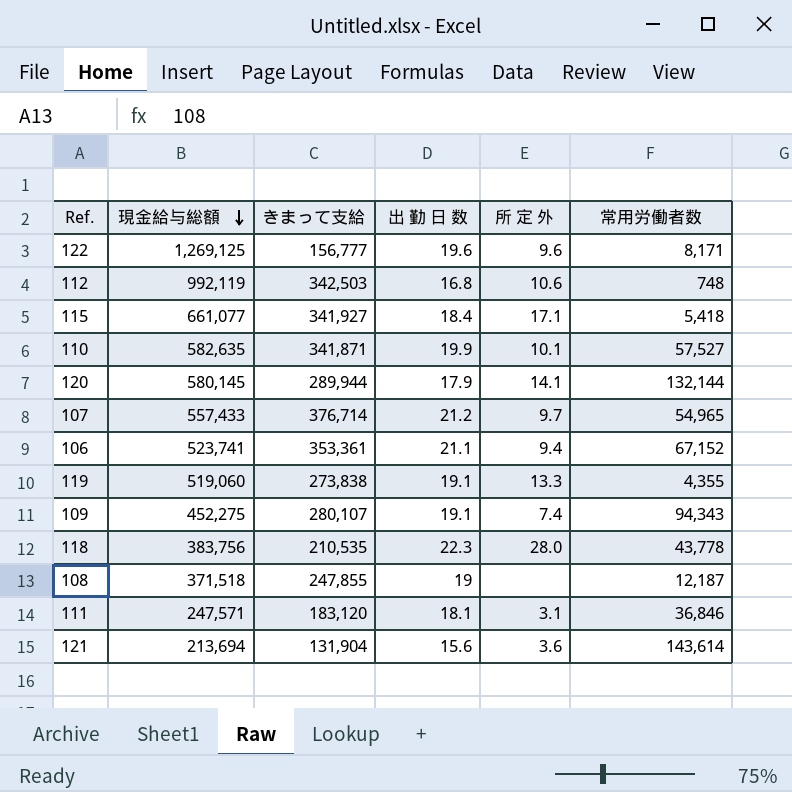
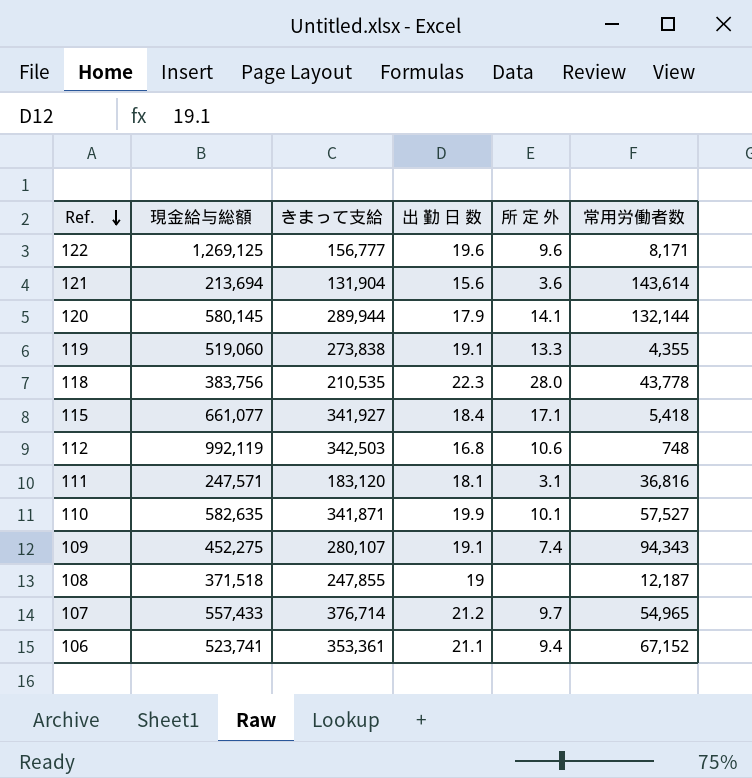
row order: 現金給与総額 descending -> Ref. descending
111 | 常用労働者数: 36,846 -> 36,816

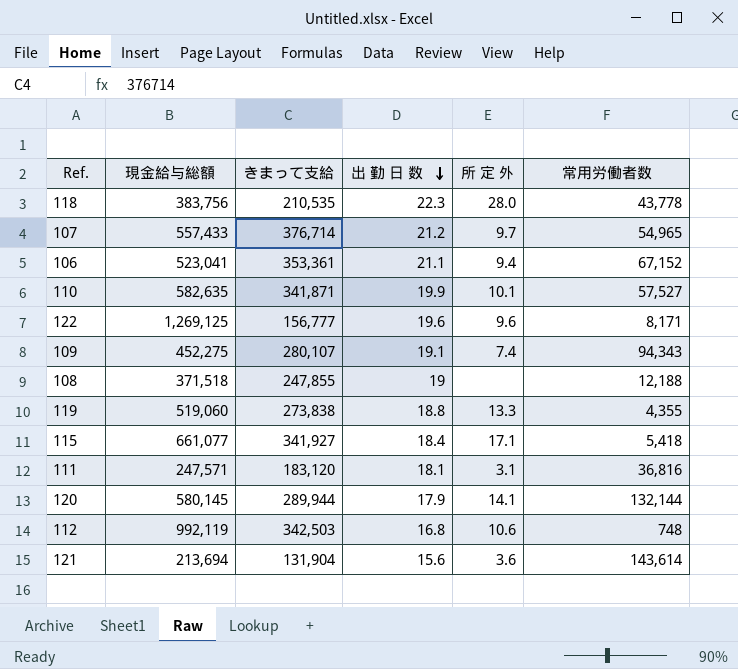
row order: Ref. descending -> 出 勤 日 数 descending
106 | 現金給与総額: 523,741 -> 523,041
108 | 常用労働者数: 12,187 -> 12,188
119 | 出 勤 日 数: 19.1 -> 18.8

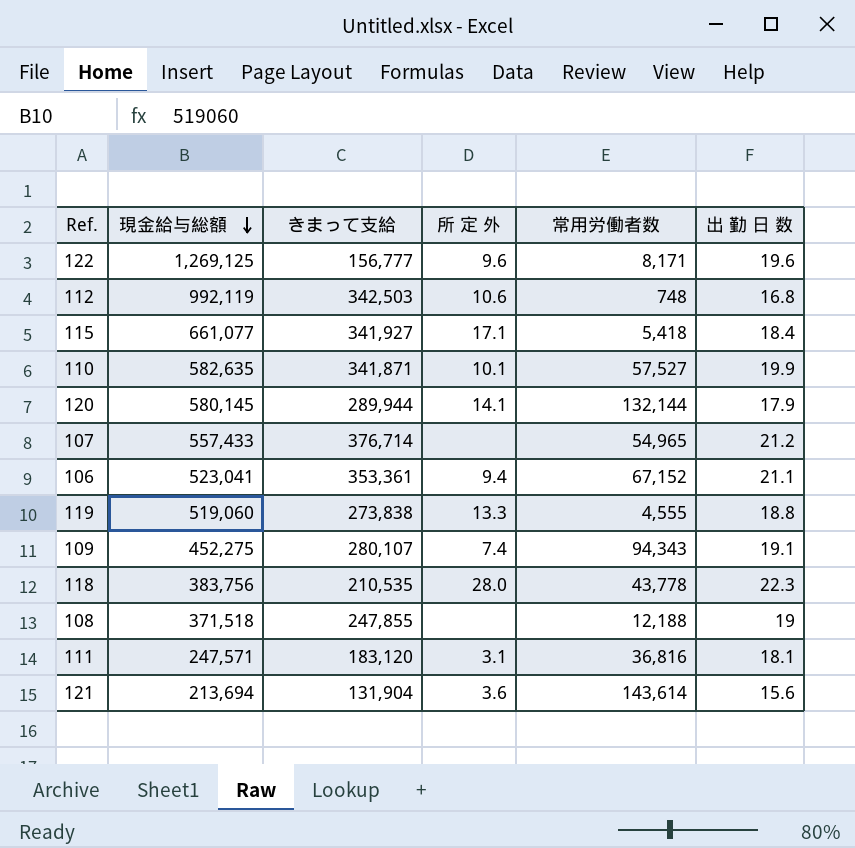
row order: 出 勤 日 数 descending -> 現金給与総額 descending
column 出 勤 日 数 | position: 4 -> 6
107 | 所 定 外: 9.7 -> none
119 | 常用労働者数: 4,355 -> 4,555

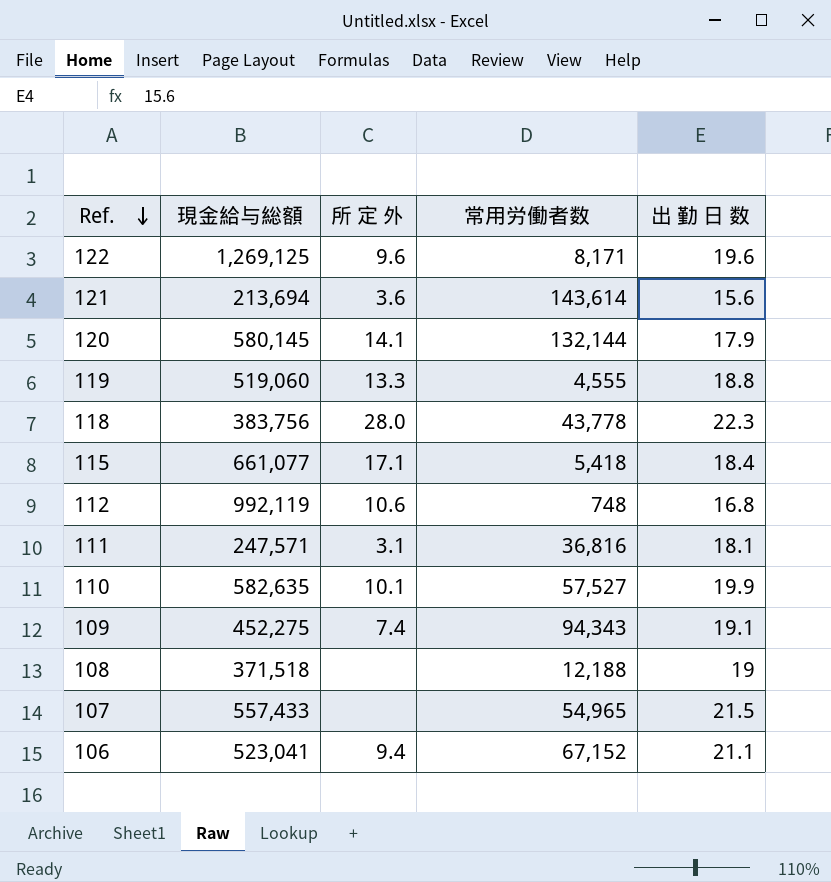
row order: 現金給与総額 descending -> Ref. descending
column きまって支給 | position: 3 -> none
107 | 出 勤 日 数: 21.2 -> 21.5

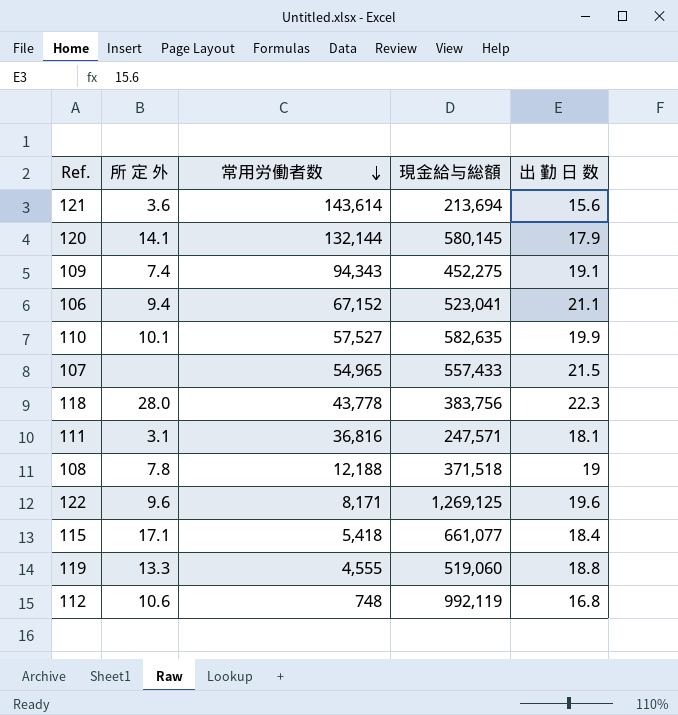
row order: Ref. descending -> 常用労働者数 descending
column 現金給与総額 | position: 2 -> 4
108 | 所 定 外: none -> 7.8

